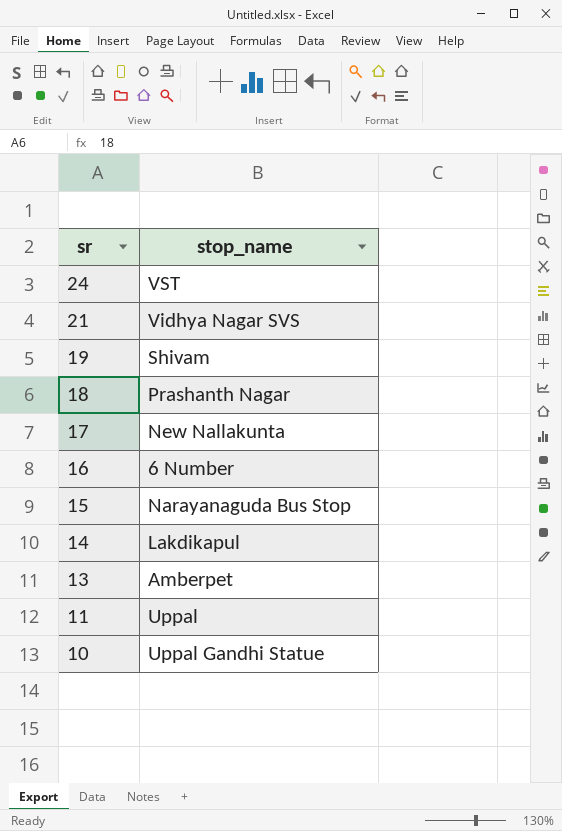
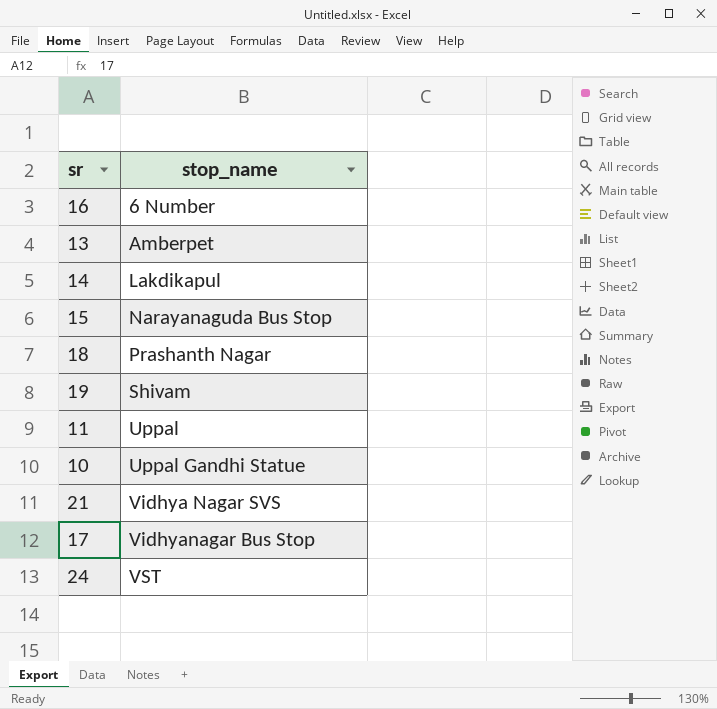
row order: sr descending -> stop_name ascending
17 | stop_name: New Nallakunta -> Vidhyanagar Bus Stop

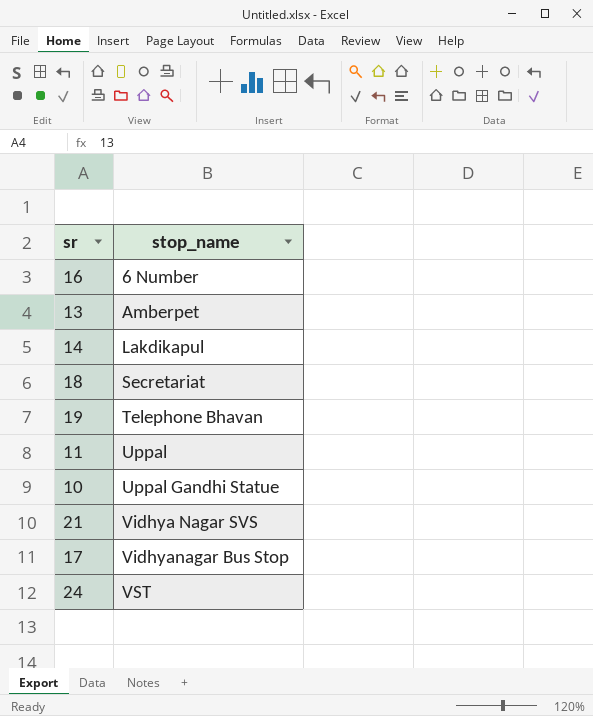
row 15: Narayanaguda Bus Stop -> none
18 | stop_name: Prashanth Nagar -> Secretariat
19 | stop_name: Shivam -> Telephone Bhavan

